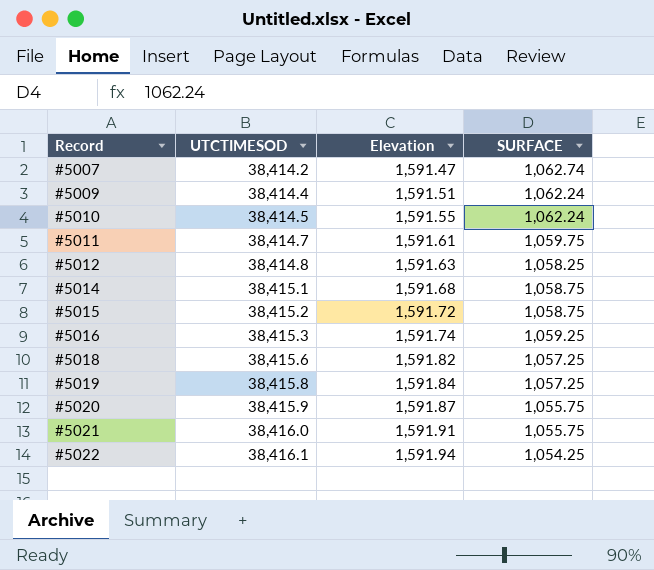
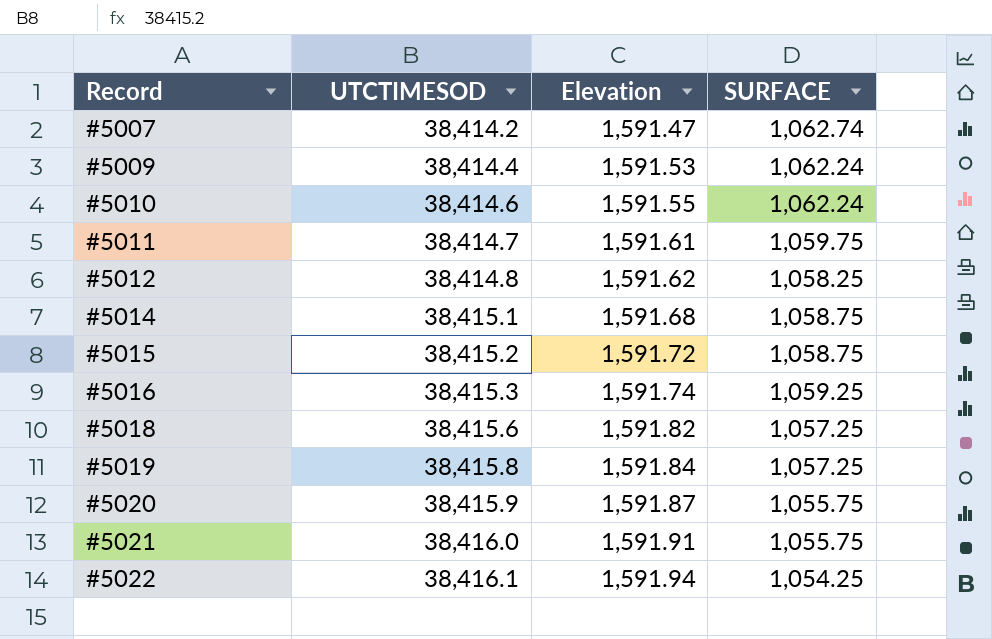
#5009 | Elevation: 1,591.51 -> 1,591.53
#5010 | UTCTIMESOD: 38,414.5 -> 38,414.6
#5012 | Elevation: 1,591.63 -> 1,591.62

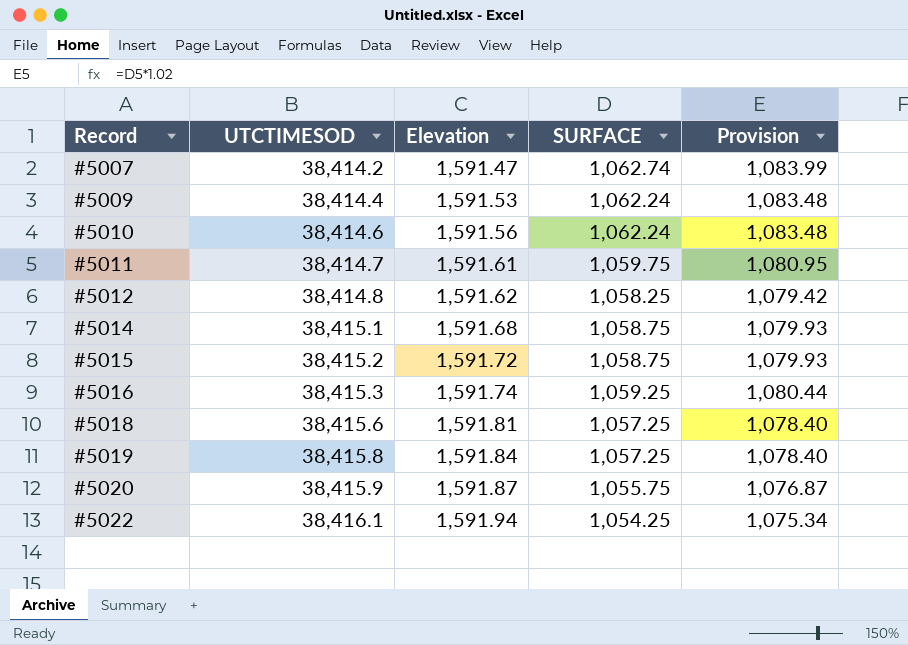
column Provision | formula: none -> [SURFACE] * 1.02
row #5021: 38,416.0 | 1,591.91 | 1,055.75 -> none
#5010 | Elevation: 1,591.55 -> 1,591.56
#5018 | Elevation: 1,591.82 -> 1,591.81

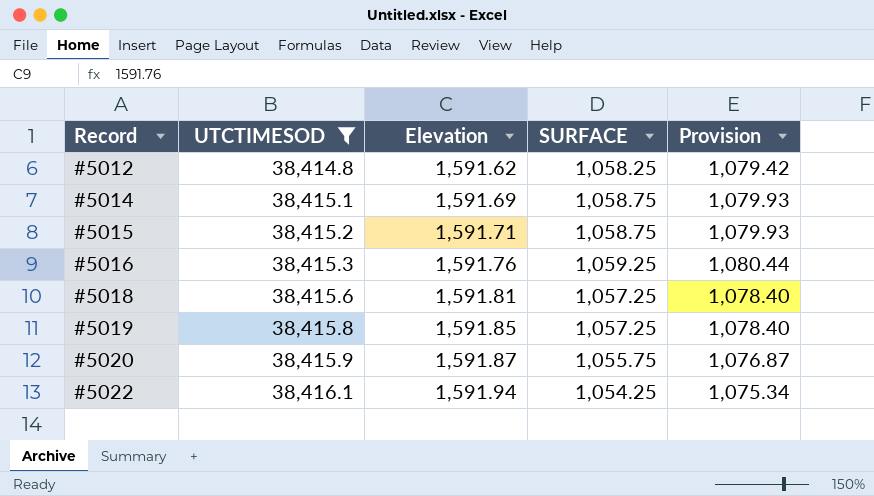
filter: none -> UTCTIMESOD >= 38,414.8
#5014 | Elevation: 1,591.68 -> 1,591.69
#5015 | Elevation: 1,591.72 -> 1,591.71
#5016 | Elevation: 1,591.74 -> 1,591.76
#5019 | Elevation: 1,591.84 -> 1,591.85

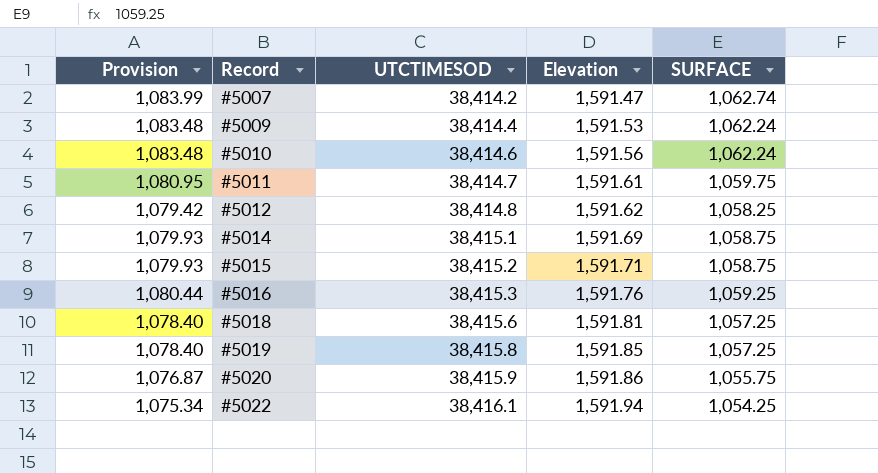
filter: UTCTIMESOD >= 38,414.8 -> none
column Provision | position: 5 -> 1
#5020 | Elevation: 1,591.87 -> 1,591.86

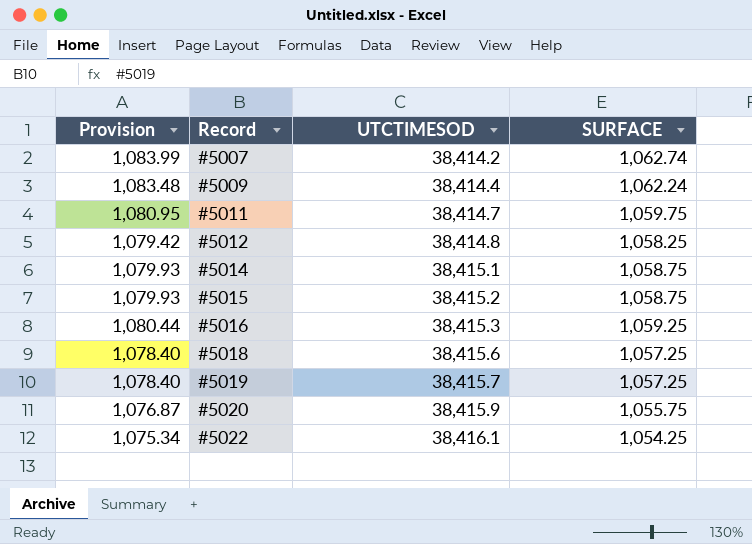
column Elevation | position: 4 -> none
row #5010: 1,083.48 | 38,414.6 | 1,591.56 | 1,062.24 -> none
#5019 | UTCTIMESOD: 38,415.8 -> 38,415.7

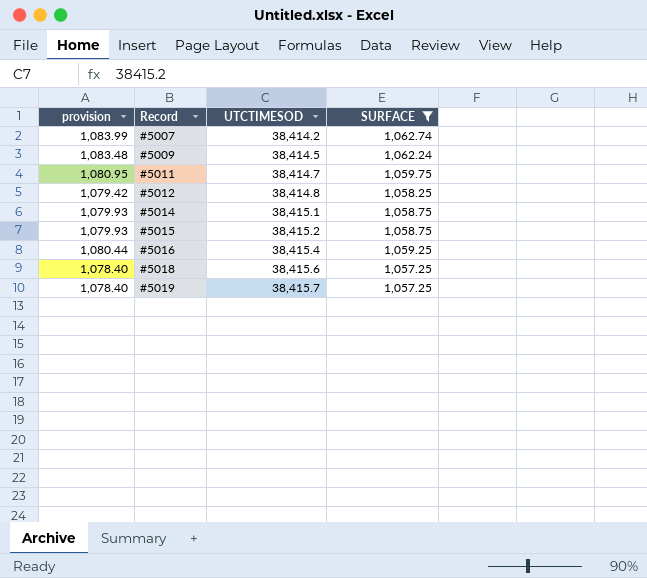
filter: none -> SURFACE >= 1,057.25
column name: Provision -> provision
#5009 | UTCTIMESOD: 38,414.4 -> 38,414.5
#5016 | UTCTIMESOD: 38,415.3 -> 38,415.4

